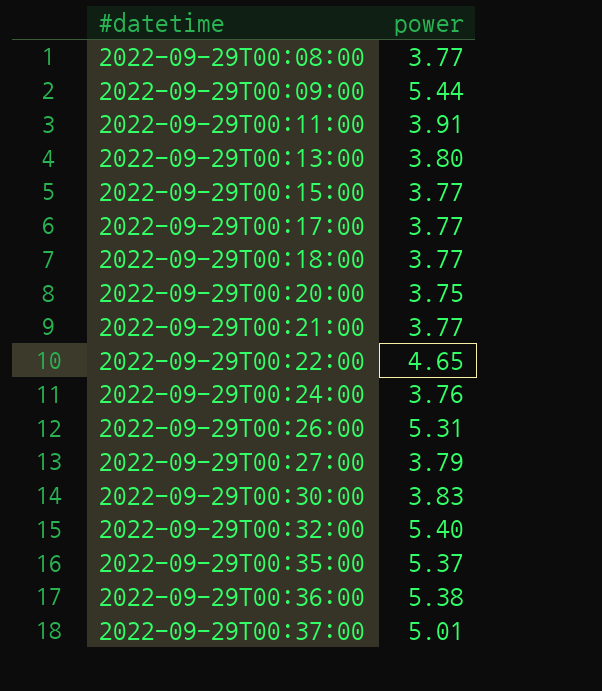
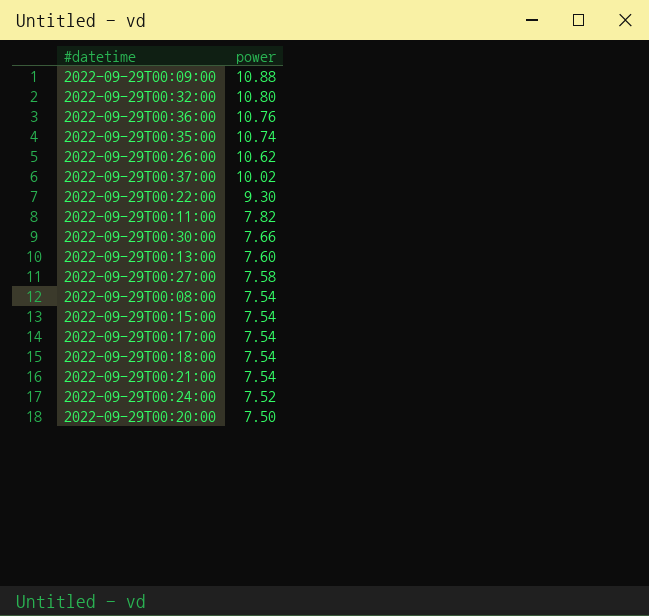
row order: #datetime ascending -> power descending
2022-09-29T00:09:00 | power: 5.44 -> 10.88
2022-09-29T00:32:00 | power: 5.40 -> 10.80
2022-09-29T00:36:00 | power: 5.38 -> 10.76
2022-09-29T00:35:00 | power: 5.37 -> 10.74
2022-09-29T00:26:00 | power: 5.31 -> 10.62
2022-09-29T00:37:00 | power: 5.01 -> 10.02
2022-09-29T00:22:00 | power: 4.65 -> 9.30
2022-09-29T00:11:00 | power: 3.91 -> 7.82
2022-09-29T00:30:00 | power: 3.83 -> 7.66
2022-09-29T00:13:00 | power: 3.80 -> 7.60
2022-09-29T00:27:00 | power: 3.79 -> 7.58
2022-09-29T00:08:00 | power: 3.77 -> 7.54
2022-09-29T00:15:00 | power: 3.77 -> 7.54
2022-09-29T00:17:00 | power: 3.77 -> 7.54
2022-09-29T00:18:00 | power: 3.77 -> 7.54
2022-09-29T00:21:00 | power: 3.77 -> 7.54
2022-09-29T00:24:00 | power: 3.76 -> 7.52
2022-09-29T00:20:00 | power: 3.75 -> 7.50

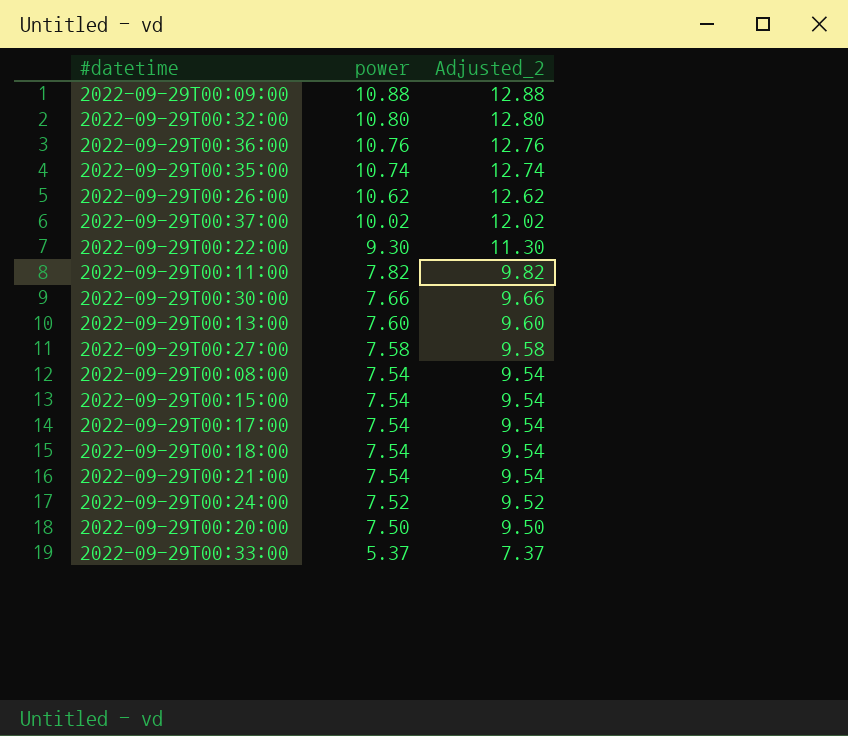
column Adjusted_2 | formula: none -> [power] + 2
row 2022-09-29T00:33:00: none -> 5.37 | 7.37

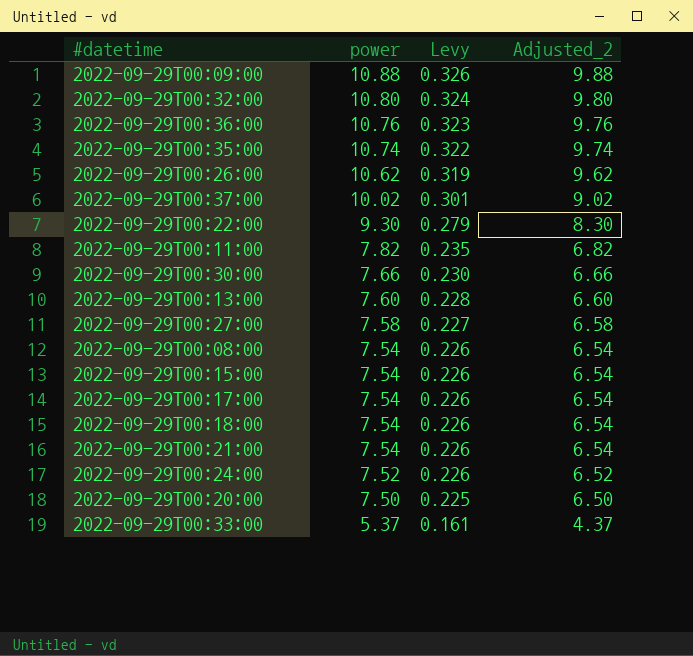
column Levy | formula: none -> [power] * 0.03
column Adjusted_2 | formula: [power] + 2 -> [power] - 1

